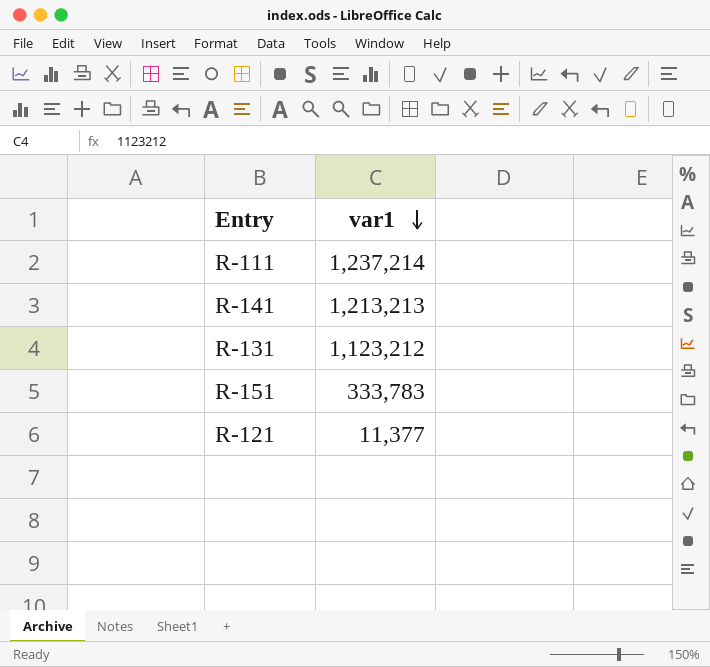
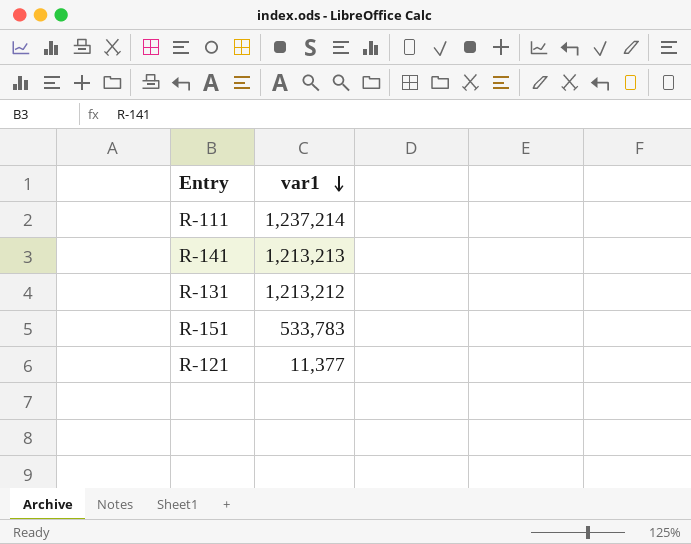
R-131 | var1: 1,123,212 -> 1,213,212
R-151 | var1: 333,783 -> 533,783

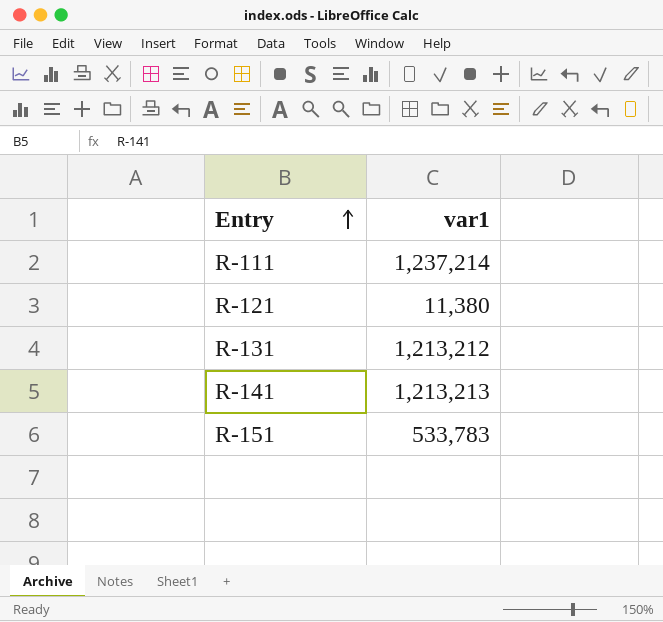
row order: var1 descending -> Entry ascending
R-121 | var1: 11,377 -> 11,380

